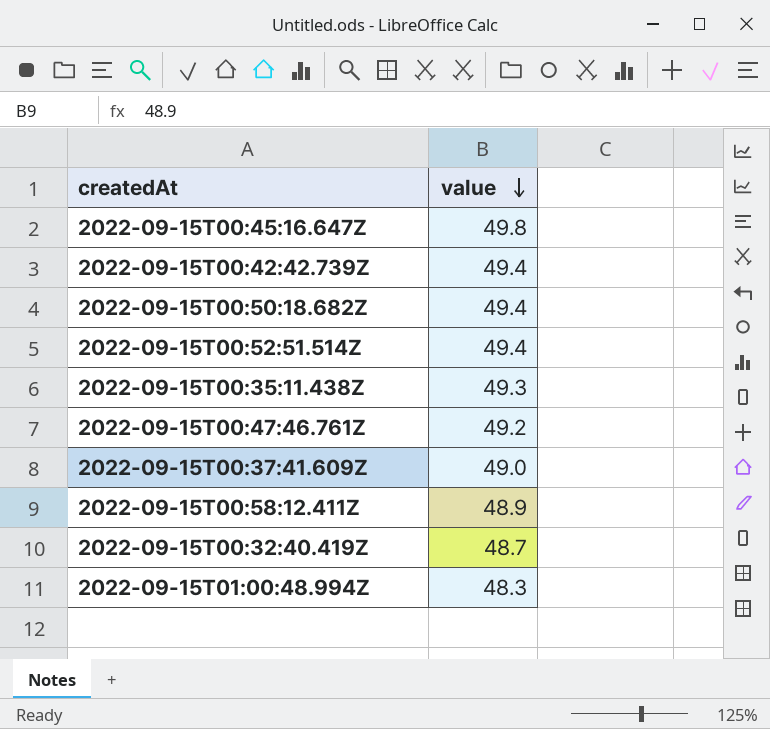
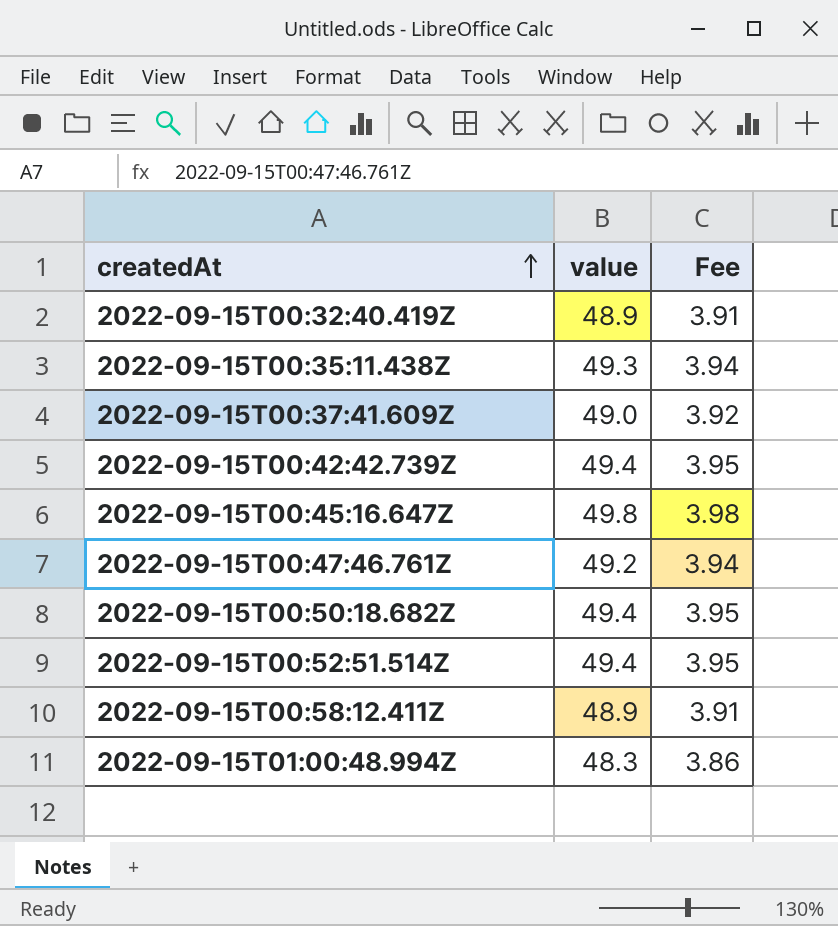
row order: value descending -> createdAt ascending
column Fee | formula: none -> [value] * 0.08
2022-09-15T00:32:40.419Z | value: 48.7 -> 48.9

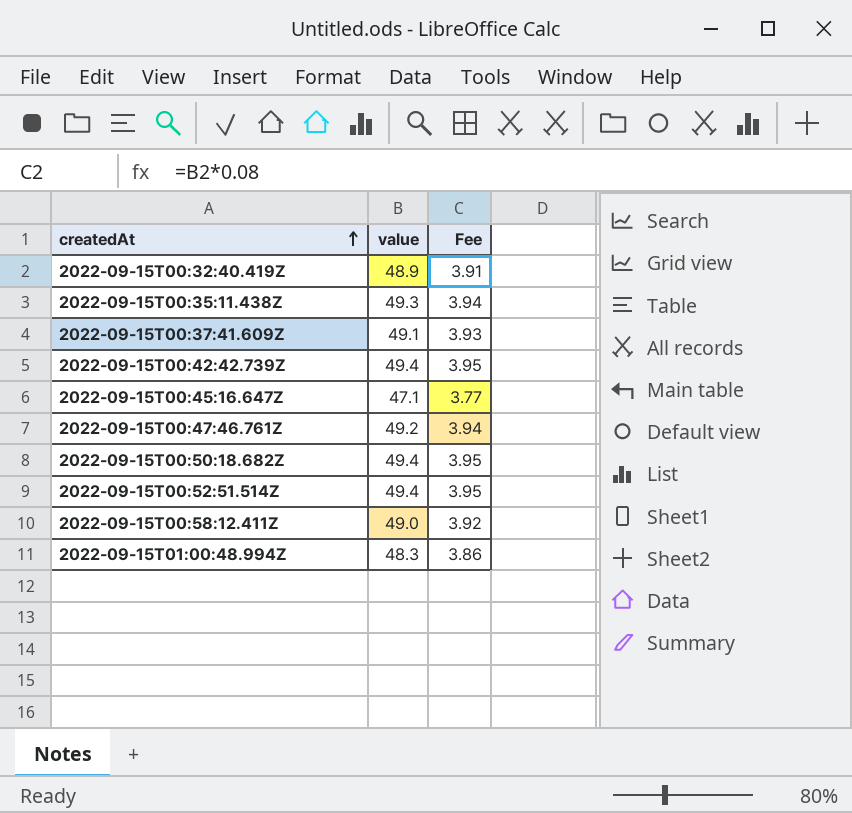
2022-09-15T00:37:41.609Z | value: 49.0 -> 49.1
2022-09-15T00:37:41.609Z | Fee: 3.92 -> 3.93
2022-09-15T00:45:16.647Z | value: 49.8 -> 47.1
2022-09-15T00:45:16.647Z | Fee: 3.98 -> 3.77
2022-09-15T00:58:12.411Z | value: 48.9 -> 49.0
2022-09-15T00:58:12.411Z | Fee: 3.91 -> 3.92

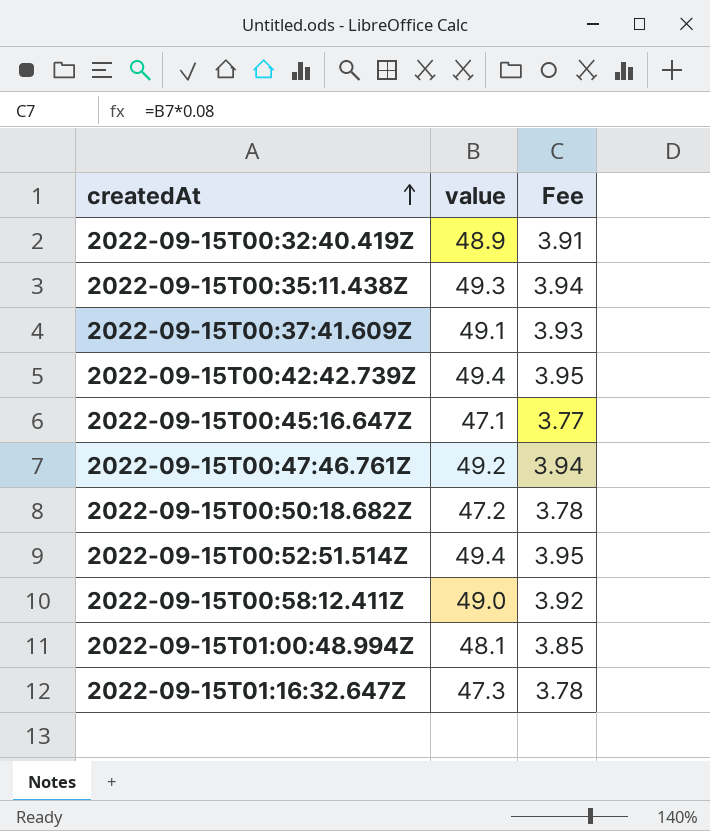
2022-09-15T00:50:18.682Z | value: 49.4 -> 47.2
2022-09-15T00:50:18.682Z | Fee: 3.95 -> 3.78
2022-09-15T01:00:48.994Z | value: 48.3 -> 48.1
2022-09-15T01:00:48.994Z | Fee: 3.86 -> 3.85
row 2022-09-15T01:16:32.647Z: none -> 47.3 | 3.78

